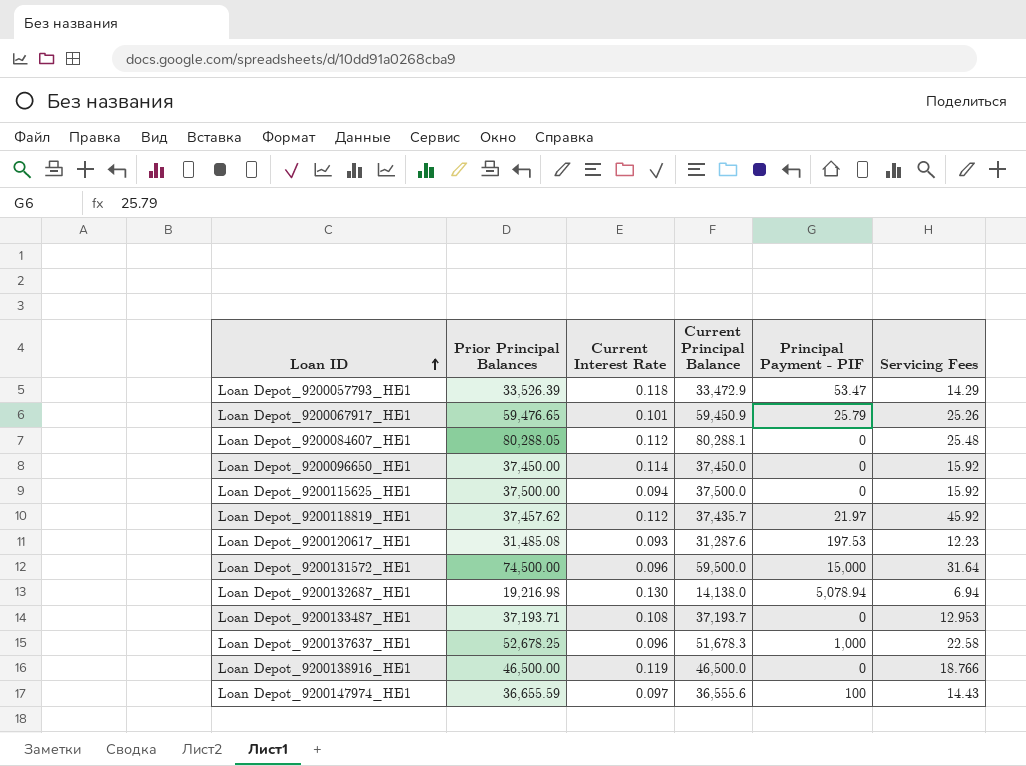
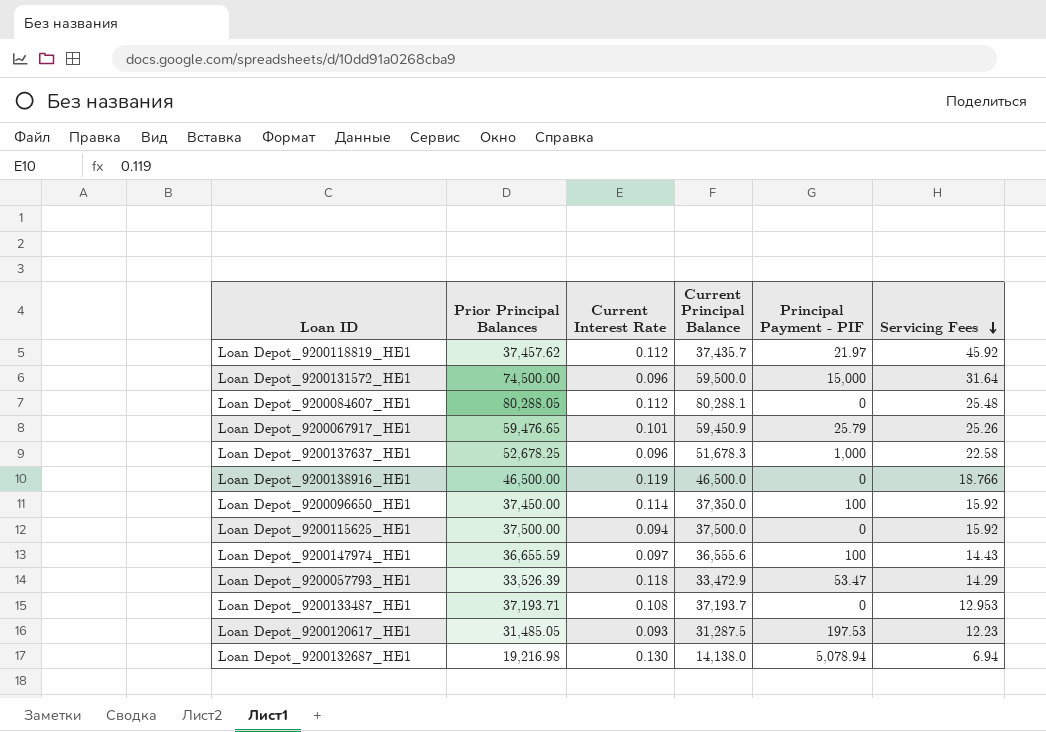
row order: Loan ID ascending -> Servicing Fees descending
Loan Depot_9200096650_HE1 | Current Principal Balance: 37,450.0 -> 37,350.0
Loan Depot_9200096650_HE1 | Principal Payment - PIF: 0 -> 100
Loan Depot_9200120617_HE1 | Prior Principal Balances: 31,485.08 -> 31,485.05
Loan Depot_9200120617_HE1 | Current Principal Balance: 31,287.6 -> 31,287.5

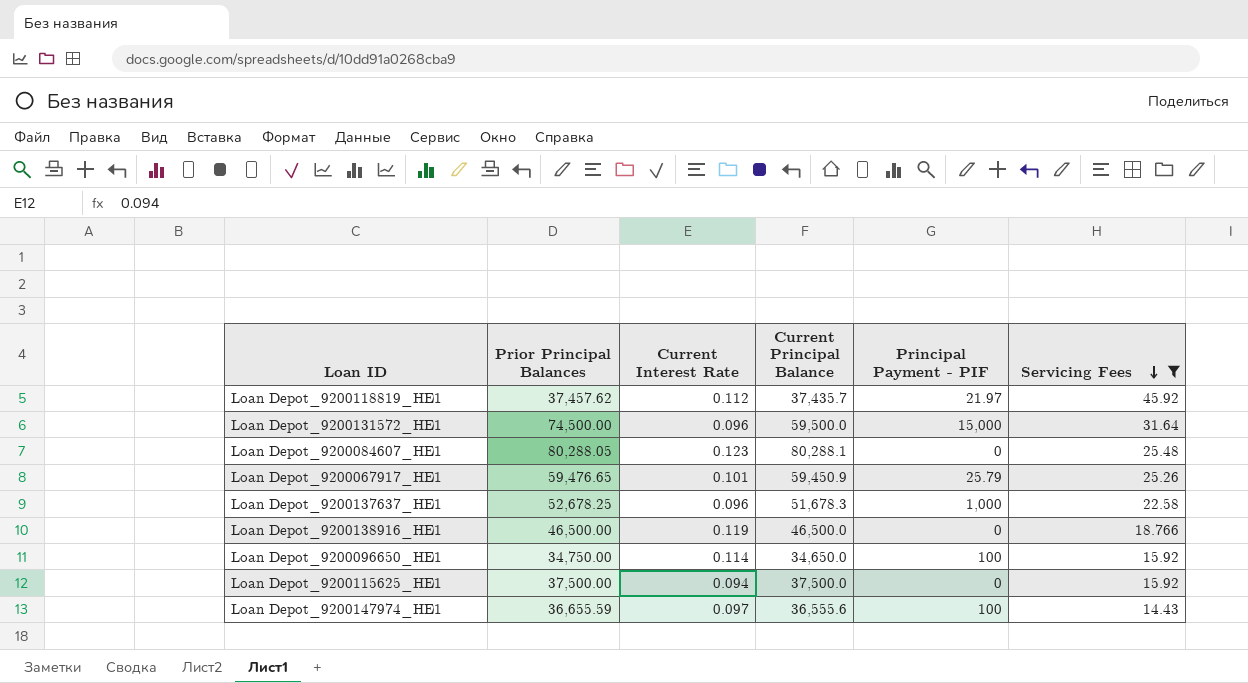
filter: none -> Servicing Fees >= 14.43
Loan Depot_9200084607_HE1 | Current Interest Rate: 0.112 -> 0.123
Loan Depot_9200096650_HE1 | Prior Principal Balances: 37,450.00 -> 34,750.00
Loan Depot_9200096650_HE1 | Current Principal Balance: 37,350.0 -> 34,650.0

